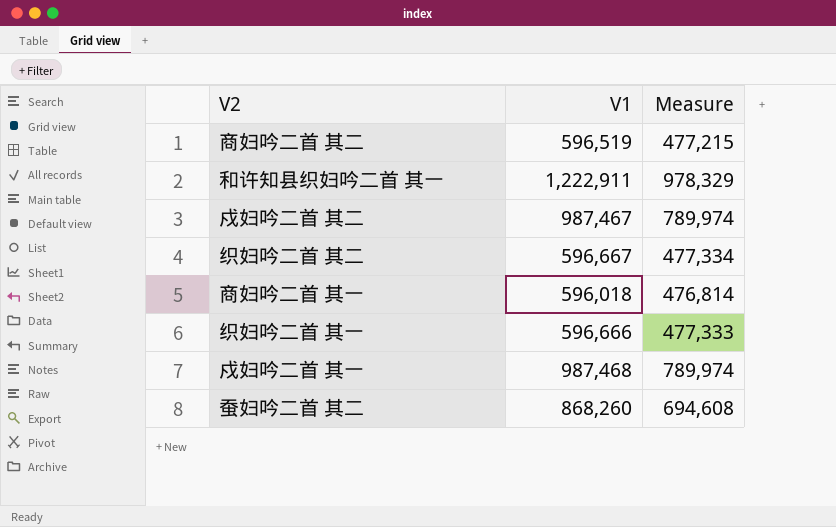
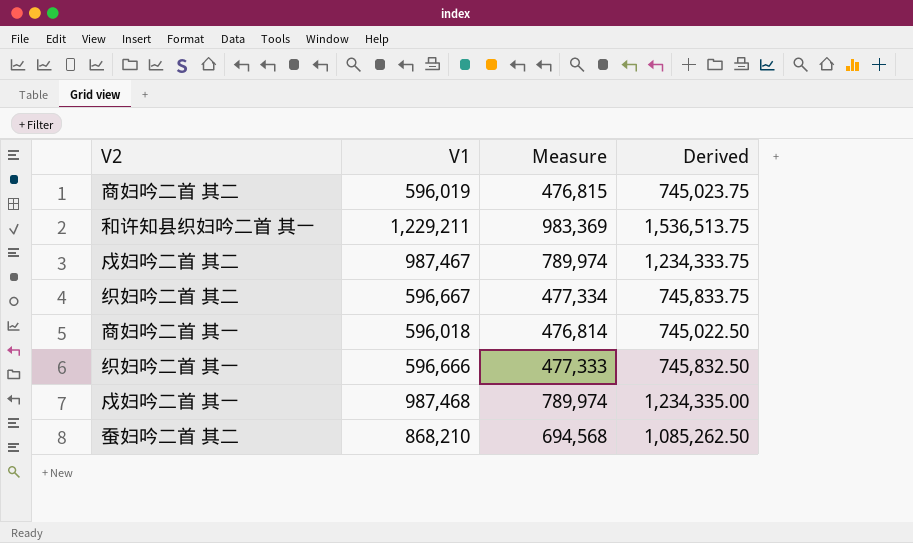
column Derived | formula: none -> [V1] * 1.25
商妇吟二首 其二 | V1: 596,519 -> 596,019
商妇吟二首 其二 | Measure: 477,215 -> 476,815
和许知县织妇吟二首 其一 | V1: 1,222,911 -> 1,229,211
和许知县织妇吟二首 其一 | Measure: 978,329 -> 983,369
蚕妇吟二首 其二 | V1: 868,260 -> 868,210
蚕妇吟二首 其二 | Measure: 694,608 -> 694,568

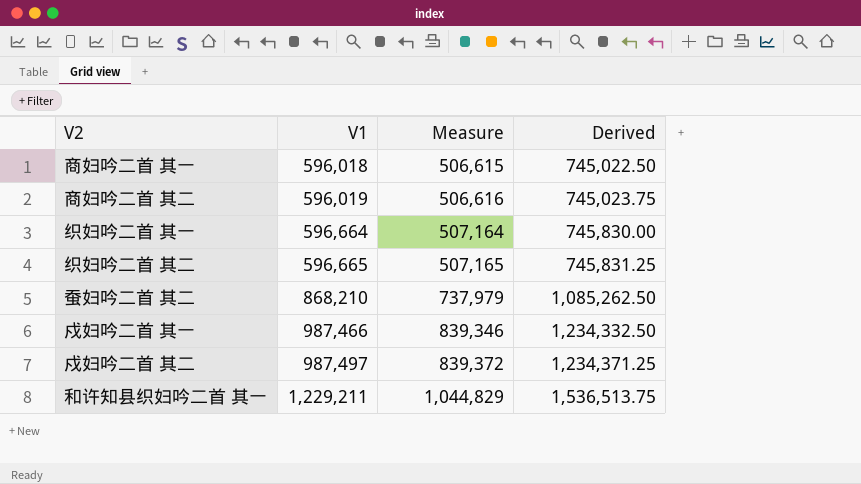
row order: none -> V1 ascending
column Measure | formula: [V1] * 0.8 -> [V1] * 0.85
织妇吟二首 其一 | V1: 596,666 -> 596,664
织妇吟二首 其一 | Derived: 745,832.50 -> 745,830.00
织妇吟二首 其二 | V1: 596,667 -> 596,665
织妇吟二首 其二 | Derived: 745,833.75 -> 745,831.25
戍妇吟二首 其一 | V1: 987,468 -> 987,466
戍妇吟二首 其一 | Derived: 1,234,335.00 -> 1,234,332.50
戍妇吟二首 其二 | V1: 987,467 -> 987,497
戍妇吟二首 其二 | Derived: 1,234,333.75 -> 1,234,371.25

